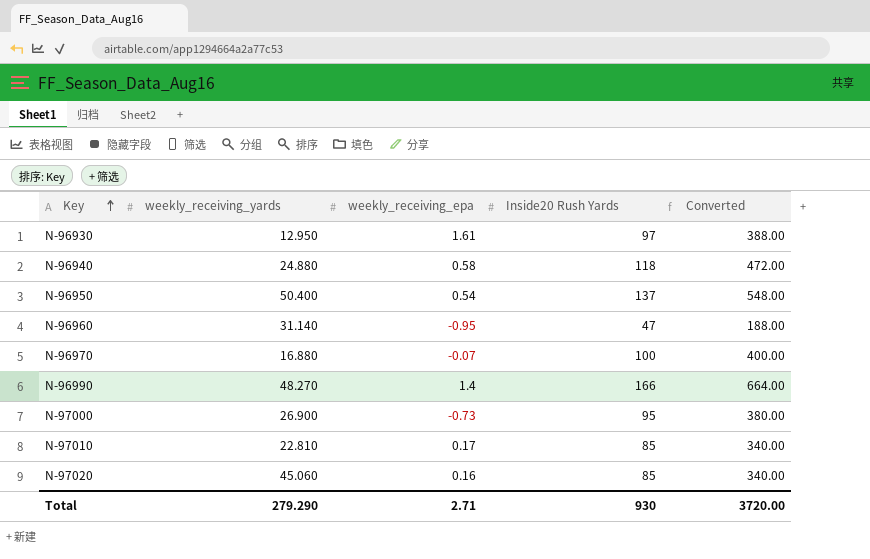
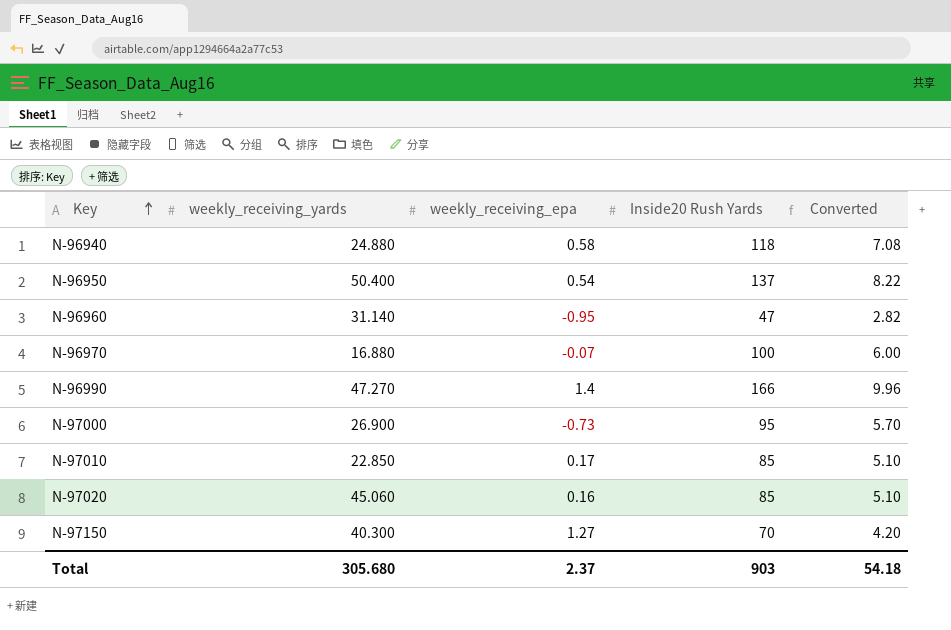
column Converted | formula: [Inside20 Rush Yards] * 4 -> [Inside20 Rush Yards] * 0.06
row N-96930: 12.950 | 1.61 | 97 | 388.00 -> none
N-96990 | weekly_receiving_yards: 48.270 -> 47.270
N-97010 | weekly_receiving_yards: 22.810 -> 22.850
row N-97150: none -> 40.300 | 1.27 | 70 | 4.20
Total | weekly_receiving_yards: 279.290 -> 305.680
Total | weekly_receiving_epa: 2.71 -> 2.37
Total | Inside20 Rush Yards: 930 -> 903
Total | Converted: 3720.00 -> 54.18

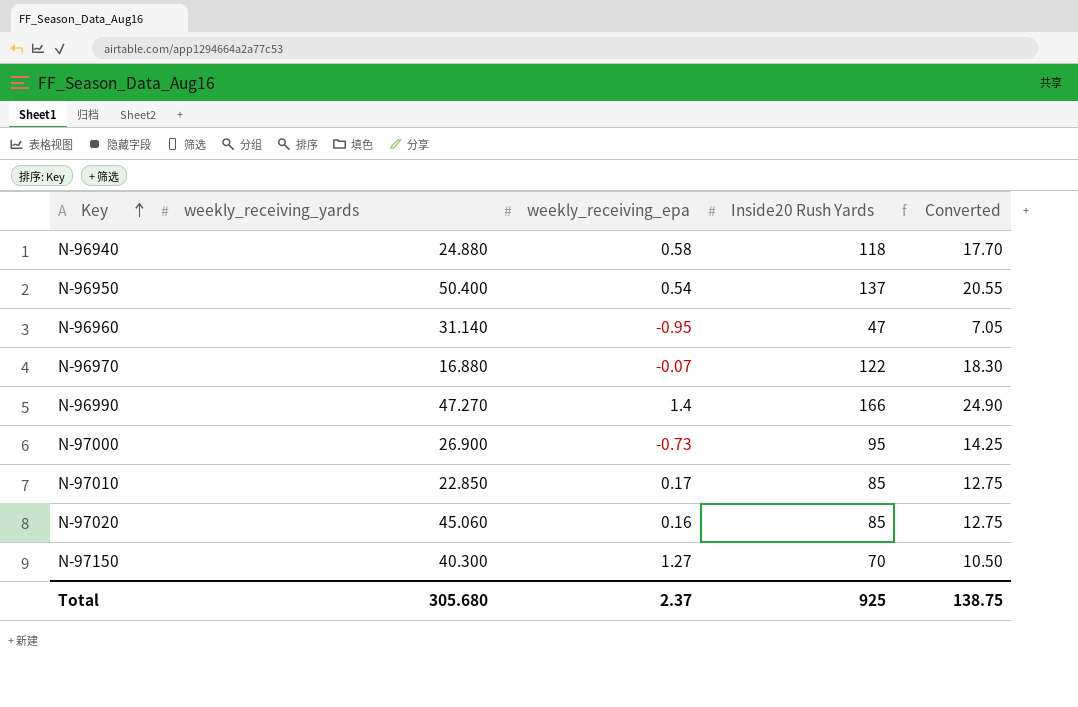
column Converted | formula: [Inside20 Rush Yards] * 0.06 -> [Inside20 Rush Yards] * 0.15
N-96970 | Inside20 Rush Yards: 100 -> 122
Total | Inside20 Rush Yards: 903 -> 925
Total | Converted: 54.18 -> 138.75

